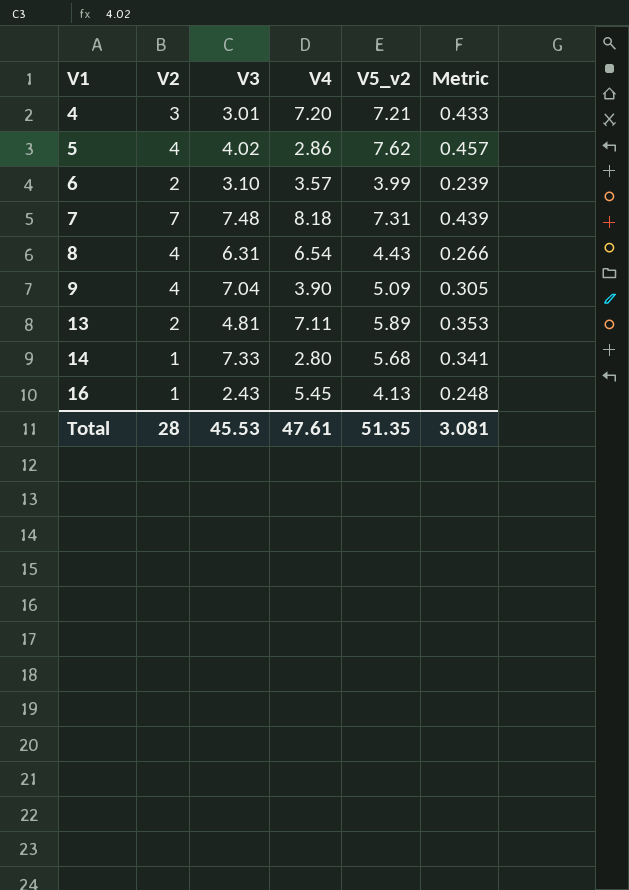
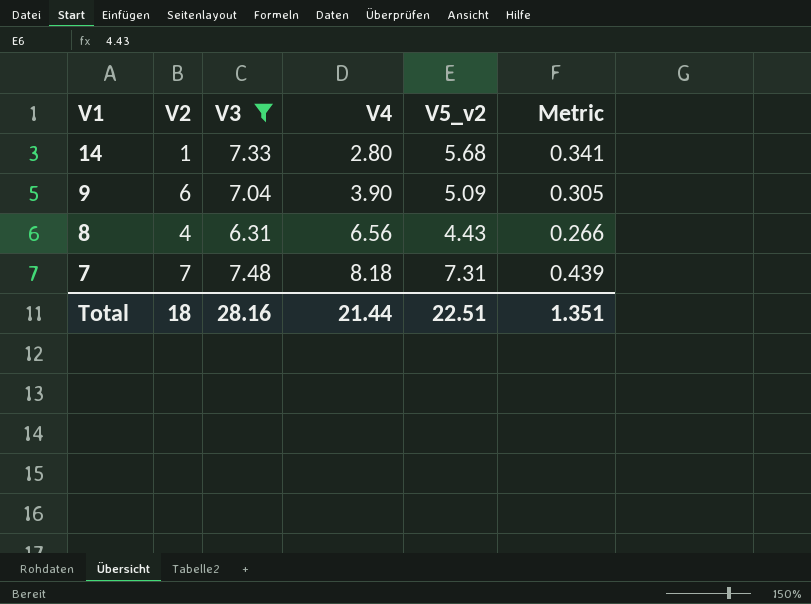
filter: none -> V3 >= 6.31
row order: V1 ascending -> V1 descending
9 | V2: 4 -> 6
8 | V4: 6.54 -> 6.56
Total | V2: 28 -> 18
Total | V3: 45.53 -> 28.16
Total | V4: 47.61 -> 21.44
Total | V5_v2: 51.35 -> 22.51
Total | Metric: 3.081 -> 1.351

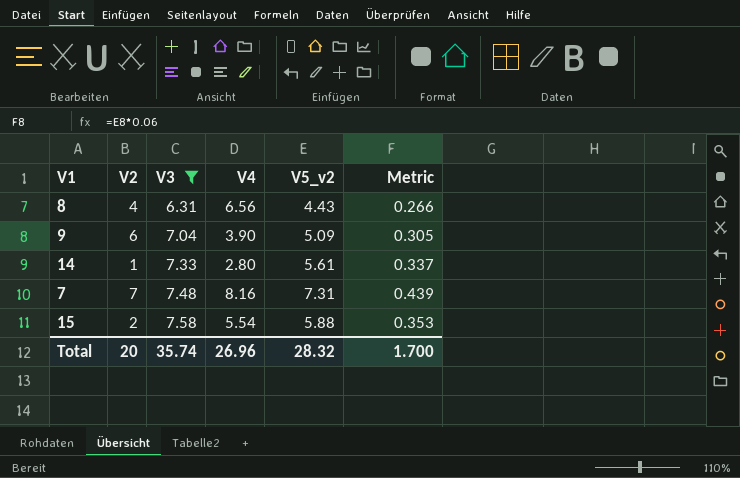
row order: V1 descending -> V3 ascending
14 | V5_v2: 5.68 -> 5.61
14 | Metric: 0.341 -> 0.337
7 | V4: 8.18 -> 8.16
row 15: none -> 2 | 7.58 | 5.54 | 5.88 | 0.353
Total | V2: 18 -> 20
Total | V3: 28.16 -> 35.74
Total | V4: 21.44 -> 26.96
Total | V5_v2: 22.51 -> 28.32
Total | Metric: 1.351 -> 1.700

